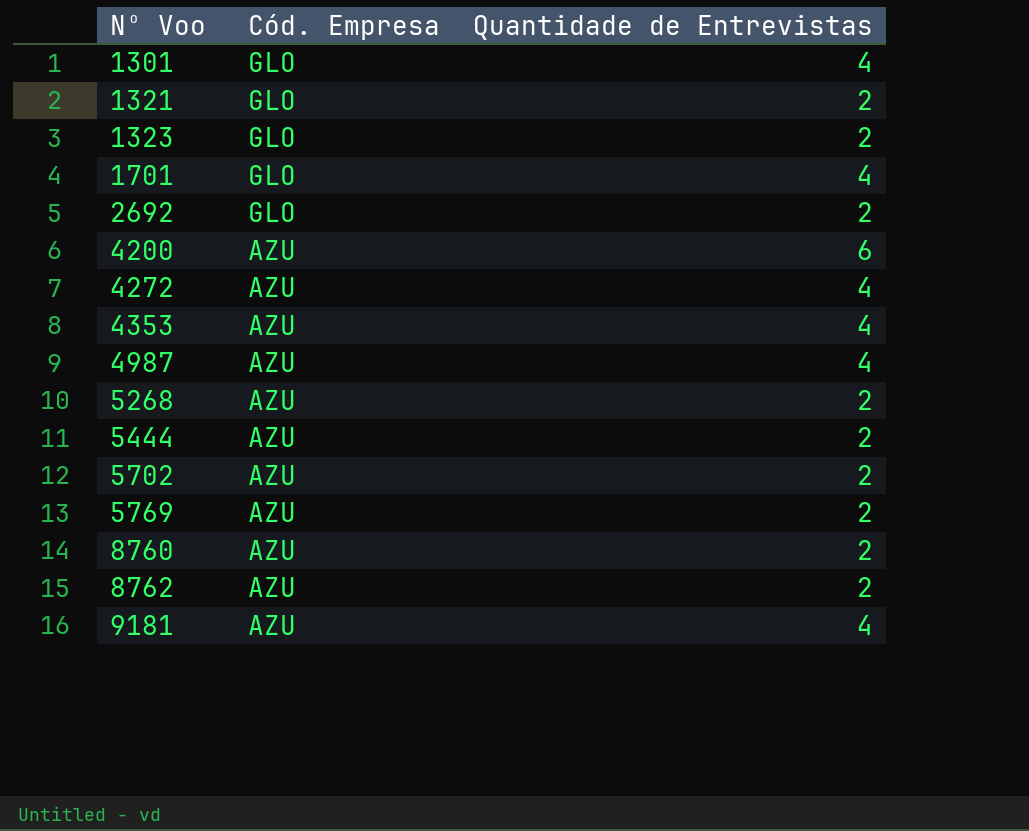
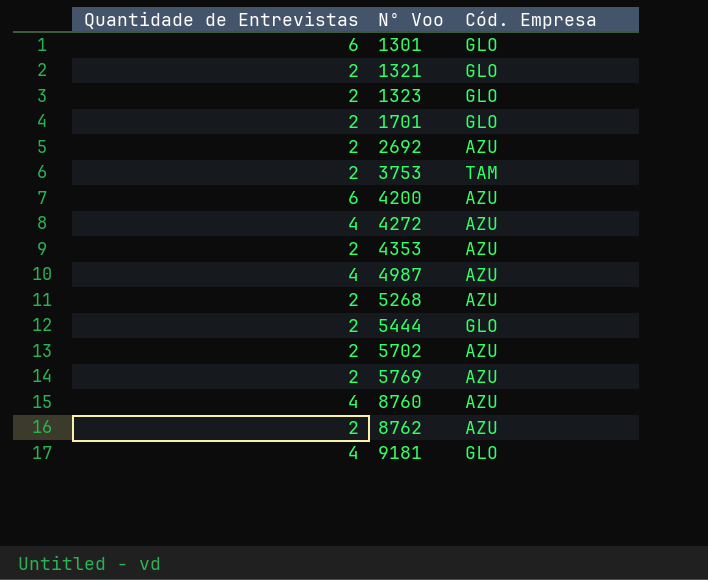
column Quantidade de Entrevistas | position: 3 -> 1
1301 | Quantidade de Entrevistas: 4 -> 6
1701 | Quantidade de Entrevistas: 4 -> 2
2692 | Cód. Empresa: GLO -> AZU
row 3753: none -> 2 | TAM
4353 | Quantidade de Entrevistas: 4 -> 2
5444 | Cód. Empresa: AZU -> GLO
8760 | Quantidade de Entrevistas: 2 -> 4
9181 | Cód. Empresa: AZU -> GLO

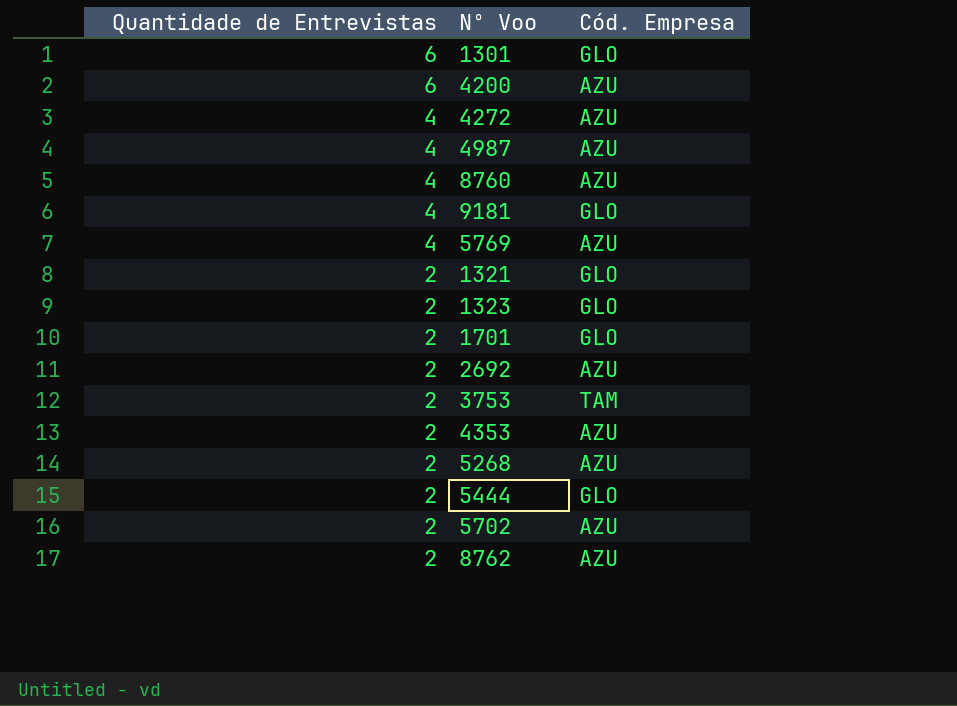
row order: Nº Voo ascending -> Quantidade de Entrevistas descending
5769 | Quantidade de Entrevistas: 2 -> 4

